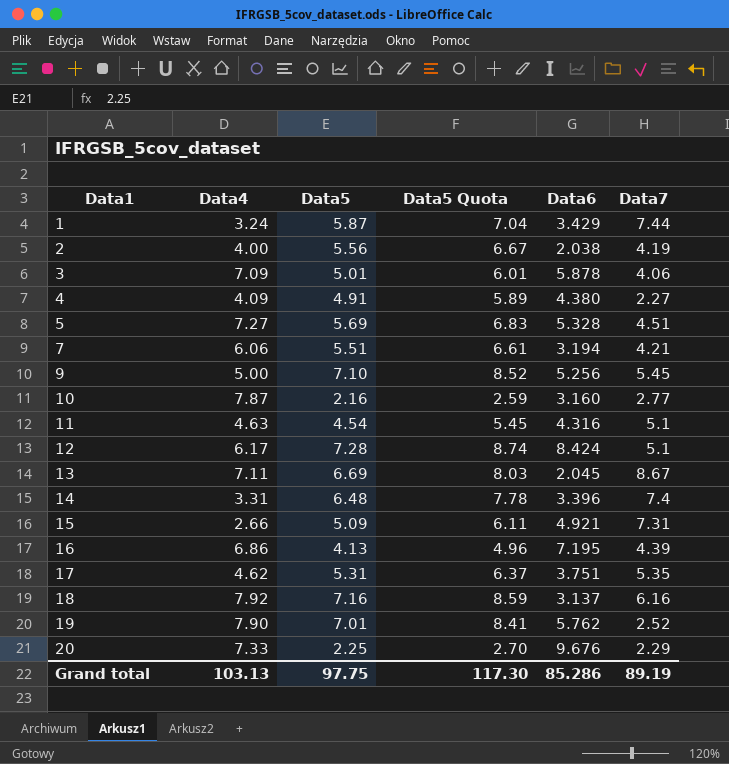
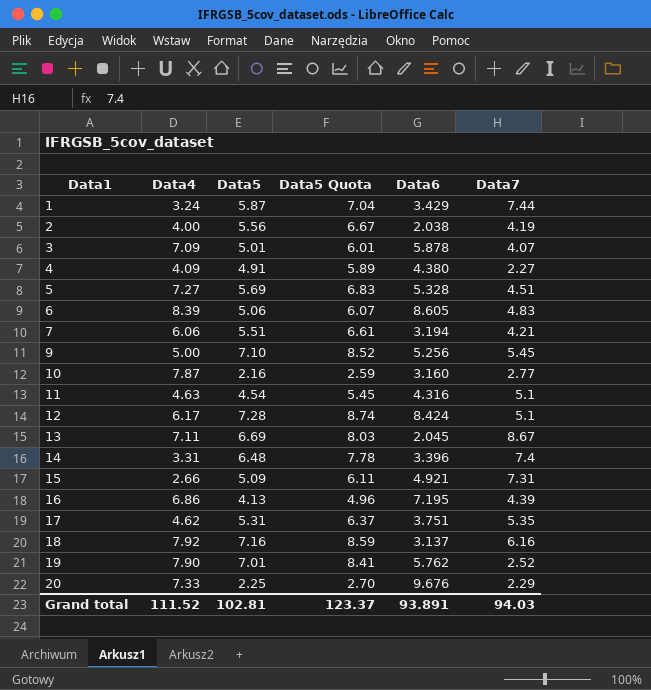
3 | Data7: 4.06 -> 4.07
row 6: none -> 8.39 | 5.06 | 6.07 | 8.605 | 4.83
Grand total | Data4: 103.13 -> 111.52
Grand total | Data5: 97.75 -> 102.81
Grand total | Data5 Quota: 117.30 -> 123.37
Grand total | Data6: 85.286 -> 93.891
Grand total | Data7: 89.19 -> 94.03

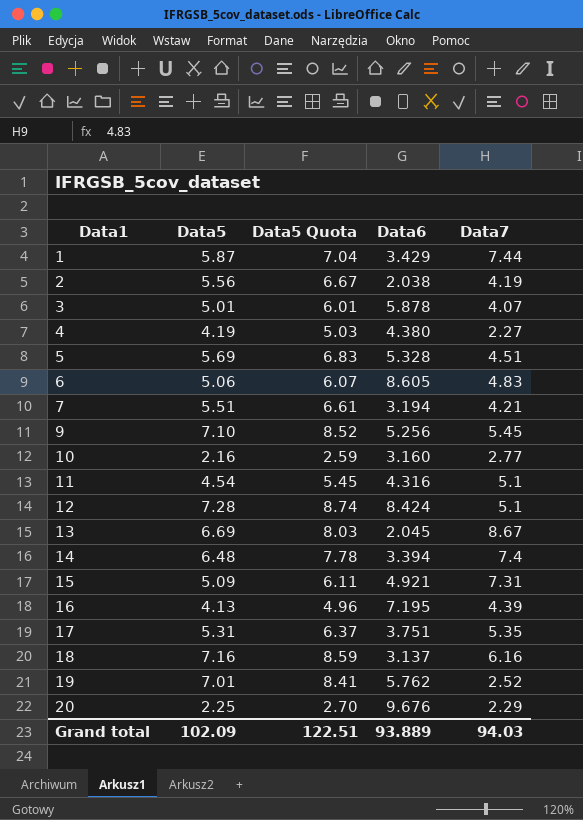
column Data4 | position: 2 -> none
4 | Data5: 4.91 -> 4.19
4 | Data5 Quota: 5.89 -> 5.03
14 | Data6: 3.396 -> 3.394
Grand total | Data5: 102.81 -> 102.09
Grand total | Data5 Quota: 123.37 -> 122.51
Grand total | Data6: 93.891 -> 93.889

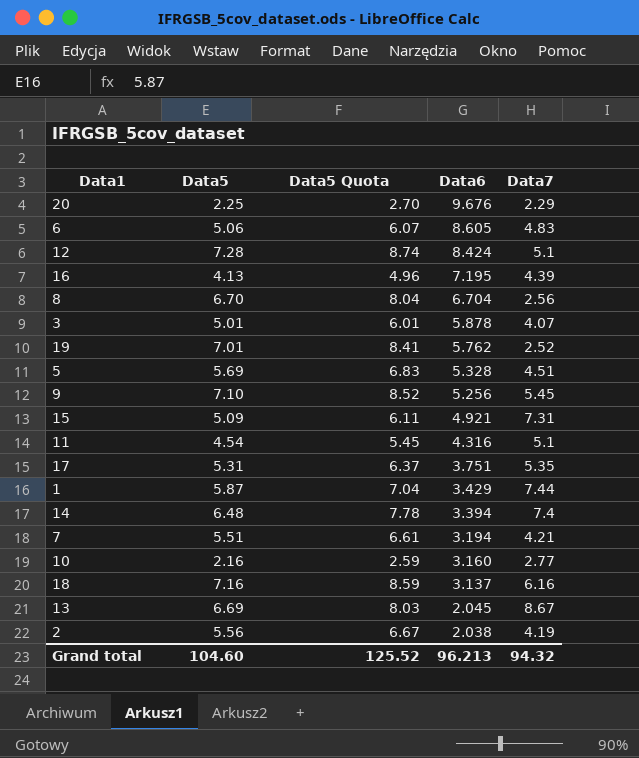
row order: Data1 ascending -> Data6 descending
row 4: 4.19 | 5.03 | 4.380 | 2.27 -> none
row 8: none -> 6.70 | 8.04 | 6.704 | 2.56
Grand total | Data5: 102.09 -> 104.60
Grand total | Data5 Quota: 122.51 -> 125.52
Grand total | Data6: 93.889 -> 96.213
Grand total | Data7: 94.03 -> 94.32

